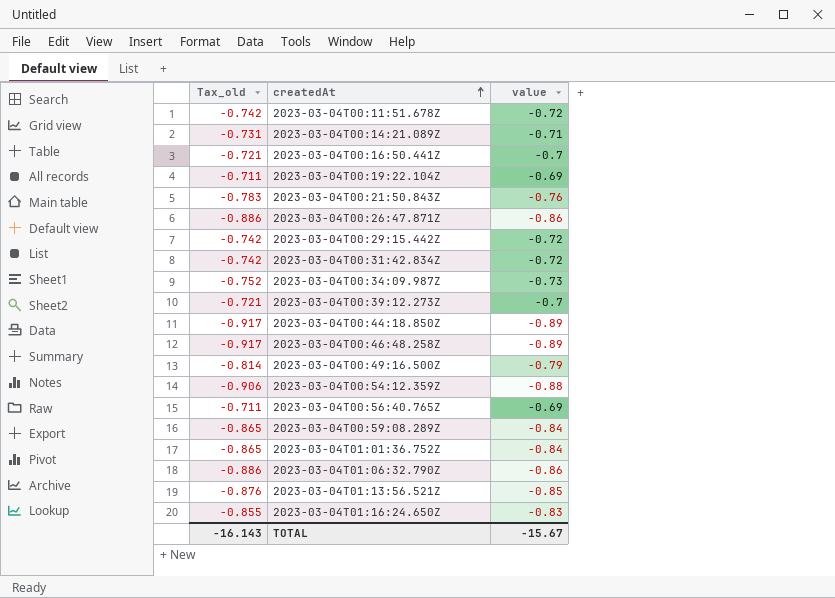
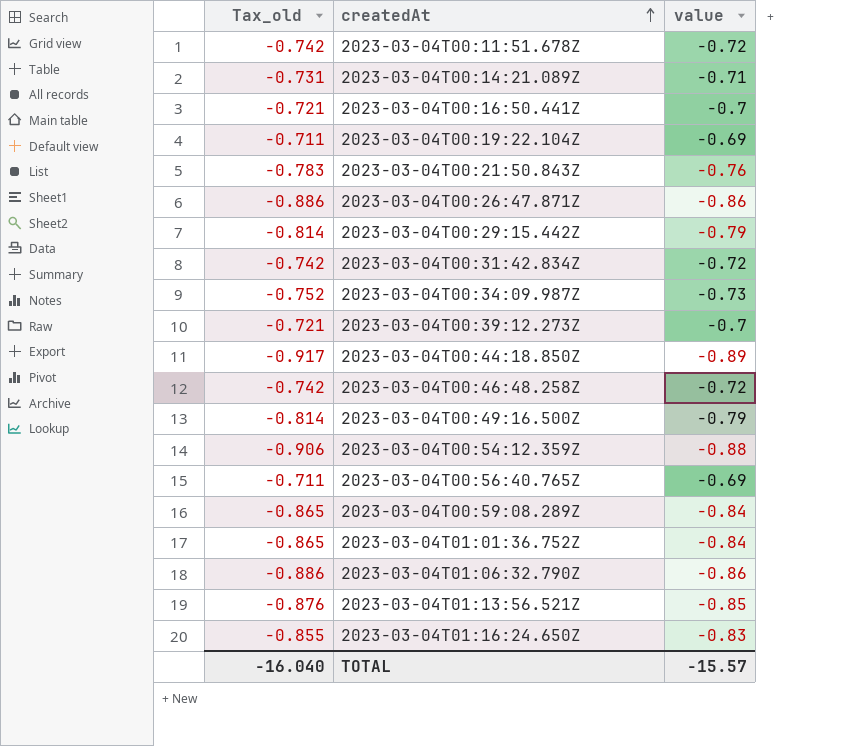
2023-03-04T00:29:15.442Z | Tax_old: -0.742 -> -0.814
2023-03-04T00:29:15.442Z | value: -0.72 -> -0.79
2023-03-04T00:46:48.258Z | Tax_old: -0.917 -> -0.742
2023-03-04T00:46:48.258Z | value: -0.89 -> -0.72
TOTAL | Tax_old: -16.143 -> -16.040
TOTAL | value: -15.67 -> -15.57

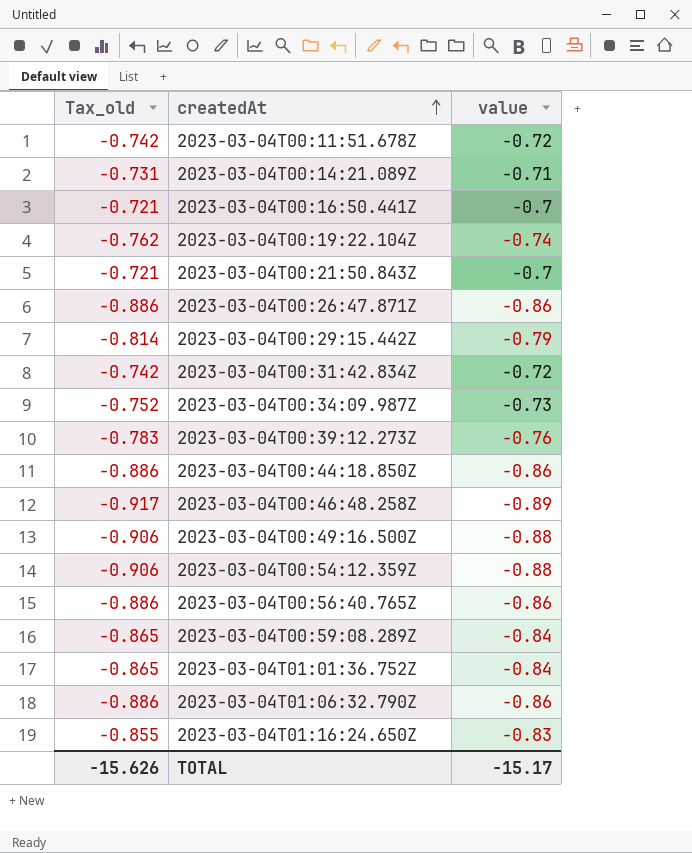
row 2023-03-04T01:13:56.521Z: -0.876 | -0.85 -> none
2023-03-04T00:19:22.104Z | Tax_old: -0.711 -> -0.762
2023-03-04T00:19:22.104Z | value: -0.69 -> -0.74
2023-03-04T00:21:50.843Z | Tax_old: -0.783 -> -0.721
2023-03-04T00:21:50.843Z | value: -0.76 -> -0.7
2023-03-04T00:39:12.273Z | Tax_old: -0.721 -> -0.783
2023-03-04T00:39:12.273Z | value: -0.7 -> -0.76
2023-03-04T00:44:18.850Z | Tax_old: -0.917 -> -0.886
2023-03-04T00:44:18.850Z | value: -0.89 -> -0.86
2023-03-04T00:46:48.258Z | Tax_old: -0.742 -> -0.917
2023-03-04T00:46:48.258Z | value: -0.72 -> -0.89
2023-03-04T00:49:16.500Z | Tax_old: -0.814 -> -0.906
2023-03-04T00:49:16.500Z | value: -0.79 -> -0.88
2023-03-04T00:56:40.765Z | Tax_old: -0.711 -> -0.886
2023-03-04T00:56:40.765Z | value: -0.69 -> -0.86
TOTAL | Tax_old: -16.040 -> -15.626
TOTAL | value: -15.57 -> -15.17

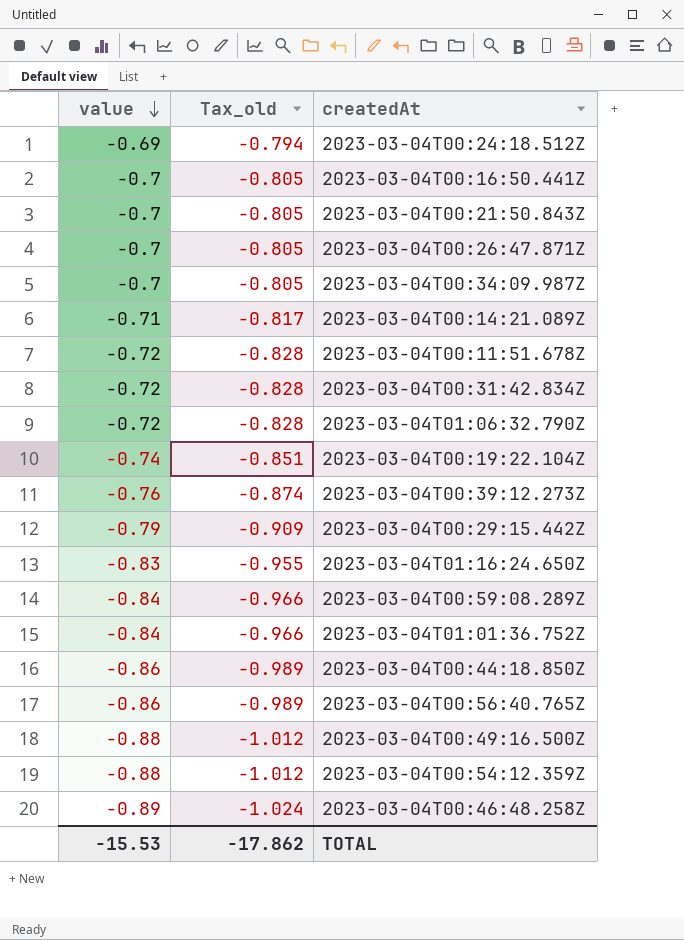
row order: createdAt ascending -> value descending
column value | position: 3 -> 1
column Tax_old | formula: [value] * 1.03 -> [value] * 1.15
row 2023-03-04T00:24:18.512Z: none -> -0.69 | -0.794
2023-03-04T00:26:47.871Z | value: -0.86 -> -0.7
2023-03-04T00:34:09.987Z | value: -0.73 -> -0.7
2023-03-04T01:06:32.790Z | value: -0.86 -> -0.72
TOTAL | value: -15.17 -> -15.53
TOTAL | Tax_old: -15.626 -> -17.862

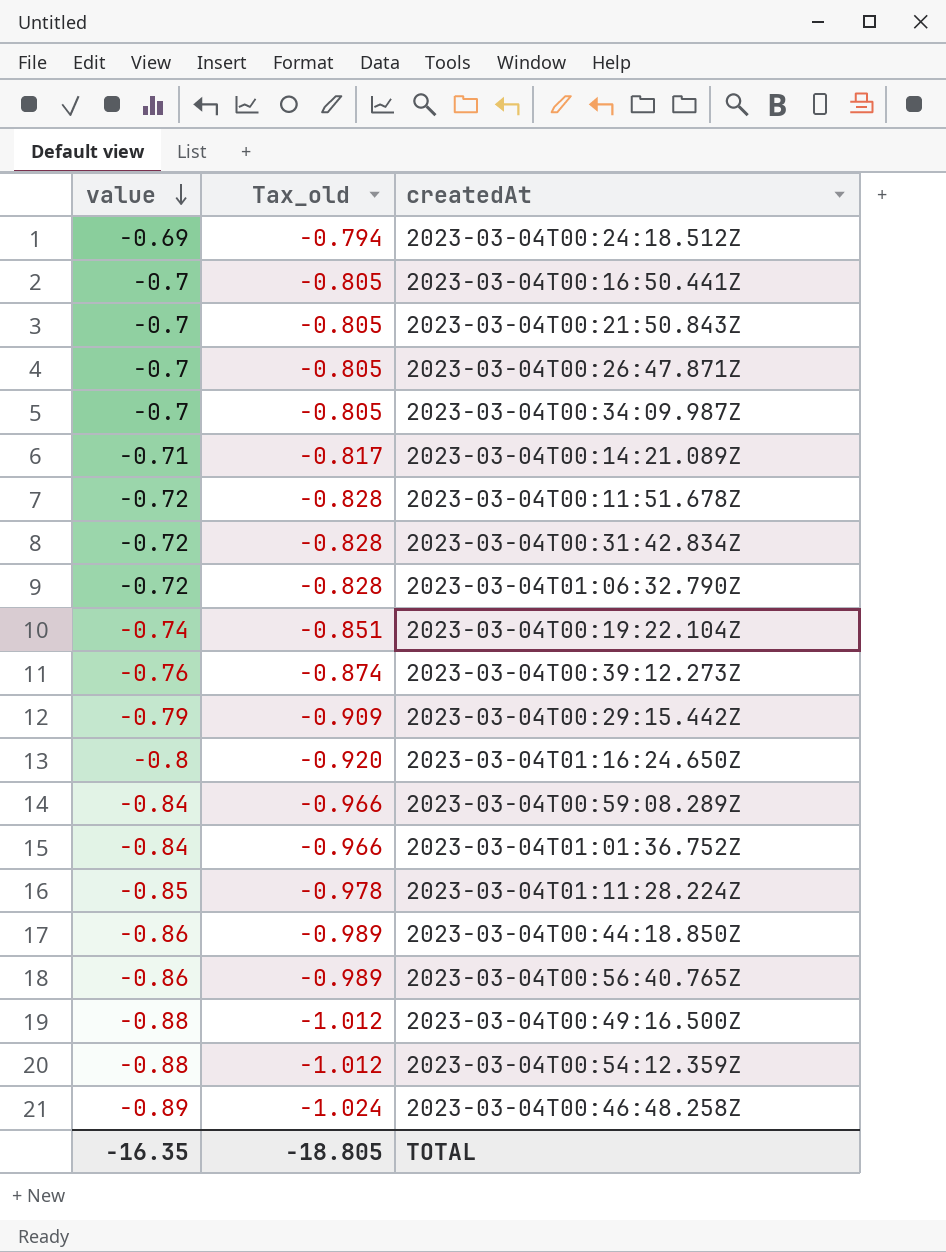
2023-03-04T01:16:24.650Z | value: -0.83 -> -0.8
2023-03-04T01:16:24.650Z | Tax_old: -0.955 -> -0.920
row 2023-03-04T01:11:28.224Z: none -> -0.85 | -0.978
TOTAL | value: -15.53 -> -16.35
TOTAL | Tax_old: -17.862 -> -18.805

